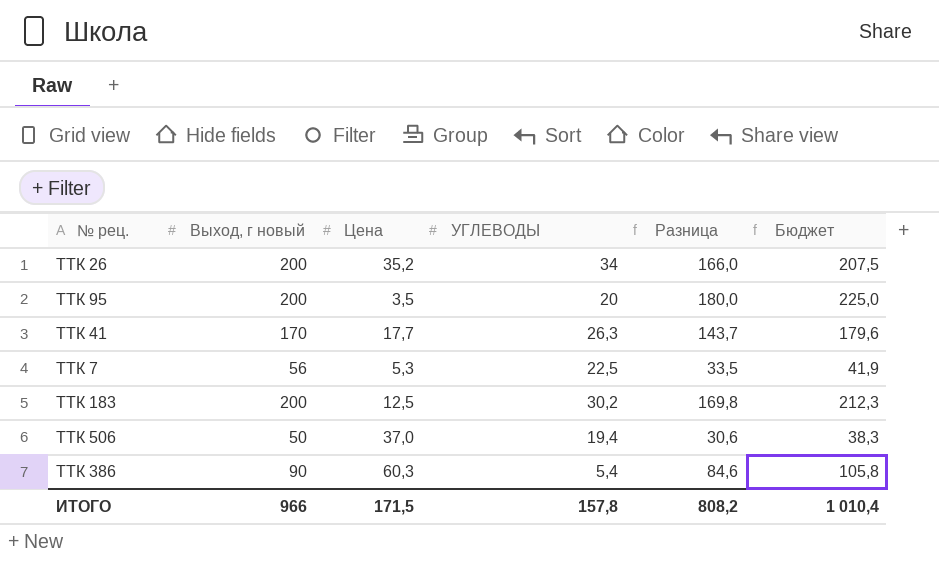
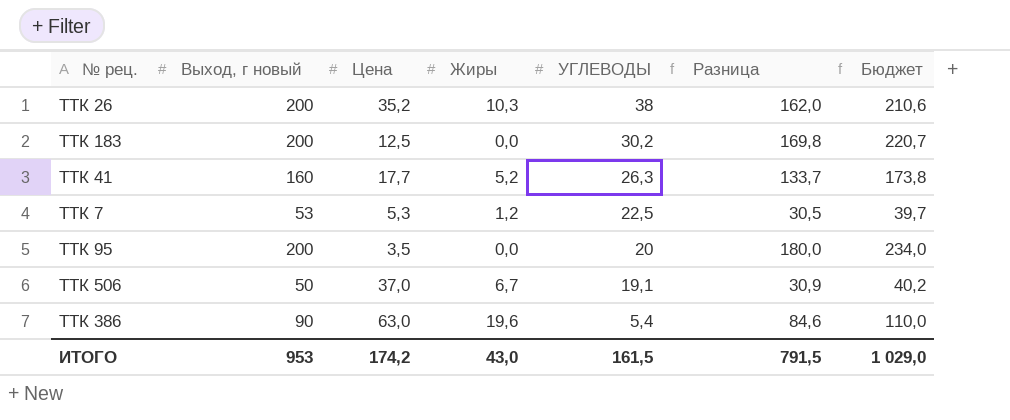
row order: none -> УГЛЕВОДЫ descending
column Жиры | position: none -> 4
column Бюджет | formula: [Разница] * 1,25 -> [Разница] * 1,3
ТТК 26 | УГЛЕВОДЫ: 34 -> 38
ТТК 26 | Разница: 166,0 -> 162,0
ТТК 41 | Выход, г новый: 170 -> 160
ТТК 41 | Разница: 143,7 -> 133,7
ТТК 7 | Выход, г новый: 56 -> 53
ТТК 7 | Разница: 33,5 -> 30,5
ТТК 506 | УГЛЕВОДЫ: 19,4 -> 19,1
ТТК 506 | Разница: 30,6 -> 30,9
ТТК 386 | Цена: 60,3 -> 63,0
ИТОГО | Выход, г новый: 966 -> 953
ИТОГО | Цена: 171,5 -> 174,2
ИТОГО | УГЛЕВОДЫ: 157,8 -> 161,5
ИТОГО | Разница: 808,2 -> 791,5
ИТОГО | Бюджет: 1 010,4 -> 1 029,0

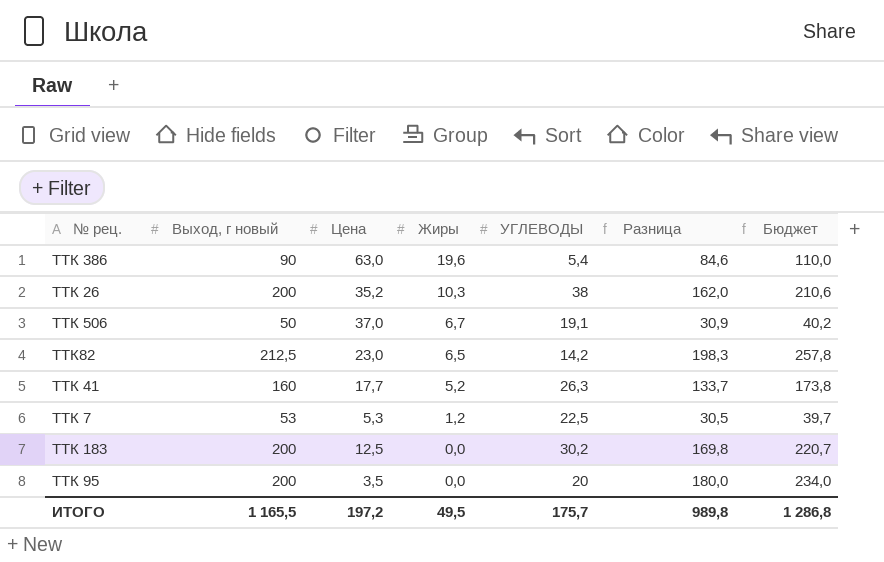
row order: УГЛЕВОДЫ descending -> Жиры descending
row ТТК82: none -> 212,5 | 23,0 | 6,5 | 14,2 | 198,3 | 257,8
ИТОГО | Выход, г новый: 953 -> 1 165,5
ИТОГО | Цена: 174,2 -> 197,2
ИТОГО | Жиры: 43,0 -> 49,5
ИТОГО | УГЛЕВОДЫ: 161,5 -> 175,7
ИТОГО | Разница: 791,5 -> 989,8
ИТОГО | Бюджет: 1 029,0 -> 1 286,8

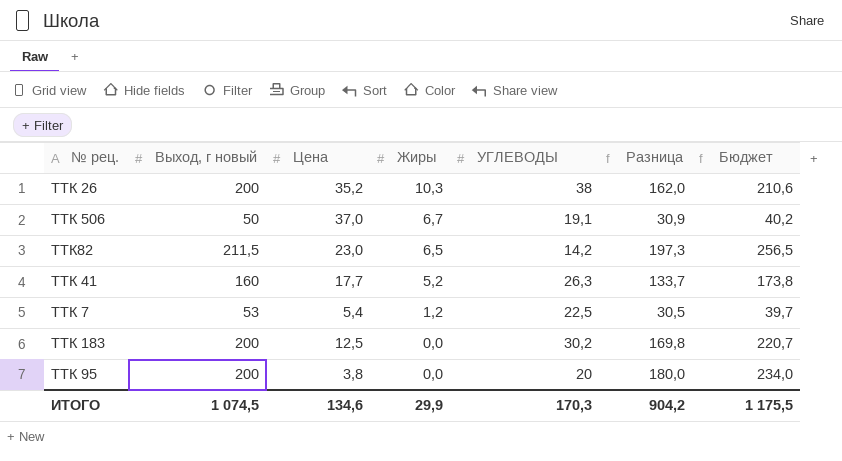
row ТТК 386: 90 | 63,0 | 19,6 | 5,4 | 84,6 | 110,0 -> none
ТТК82 | Выход, г новый: 212,5 -> 211,5
ТТК82 | Разница: 198,3 -> 197,3
ТТК82 | Бюджет: 257,8 -> 256,5
ТТК 7 | Цена: 5,3 -> 5,4
ТТК 95 | Цена: 3,5 -> 3,8
ИТОГО | Выход, г новый: 1 165,5 -> 1 074,5
ИТОГО | Цена: 197,2 -> 134,6
ИТОГО | Жиры: 49,5 -> 29,9
ИТОГО | УГЛЕВОДЫ: 175,7 -> 170,3
ИТОГО | Разница: 989,8 -> 904,2
ИТОГО | Бюджет: 1 286,8 -> 1 175,5

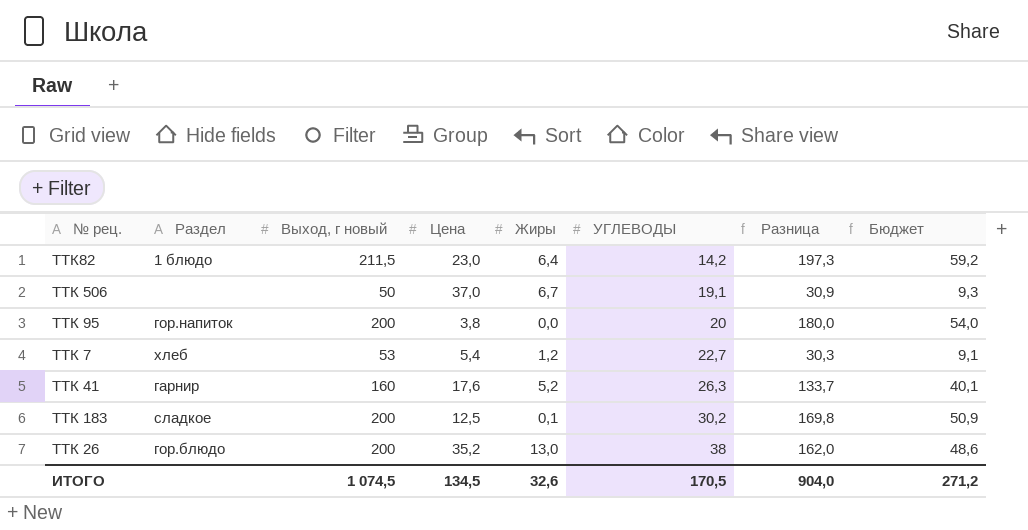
row order: Жиры descending -> УГЛЕВОДЫ ascending
column Раздел | position: none -> 2
column Бюджет | formula: [Разница] * 1,3 -> [Разница] * 0,3
ТТК82 | Жиры: 6,5 -> 6,4
ТТК 7 | УГЛЕВОДЫ: 22,5 -> 22,7
ТТК 7 | Разница: 30,5 -> 30,3
ТТК 41 | Цена: 17,7 -> 17,6
ТТК 183 | Жиры: 0,0 -> 0,1
ТТК 26 | Жиры: 10,3 -> 13,0
ИТОГО | Цена: 134,6 -> 134,5
ИТОГО | Жиры: 29,9 -> 32,6
ИТОГО | УГЛЕВОДЫ: 170,3 -> 170,5
ИТОГО | Разница: 904,2 -> 904,0
ИТОГО | Бюджет: 1 175,5 -> 271,2

